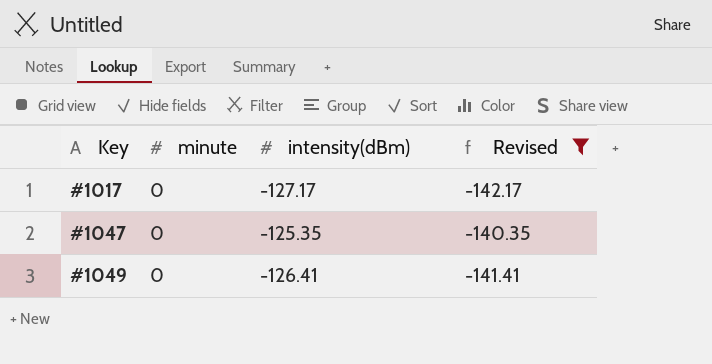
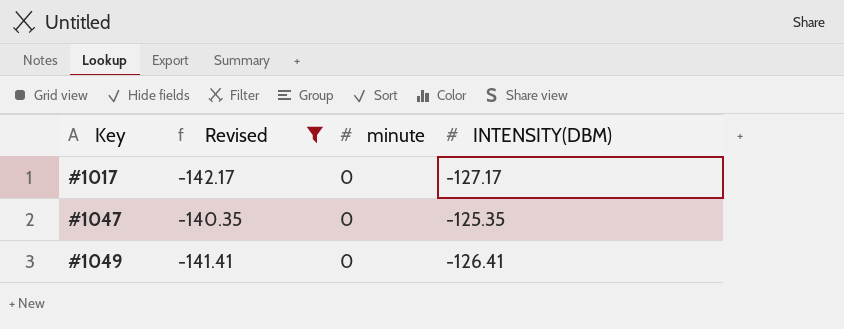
column Revised | position: 4 -> 2
column name: intensity(dBm) -> INTENSITY(DBM)

